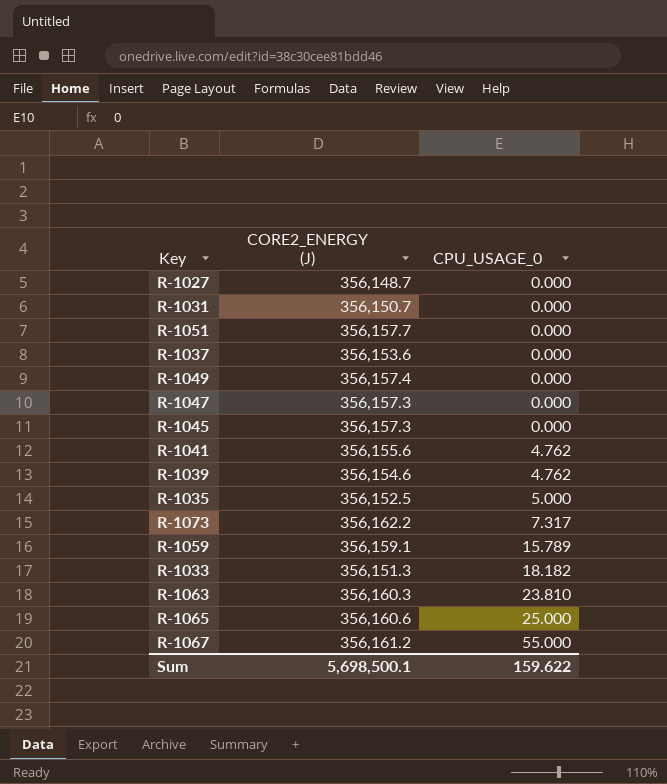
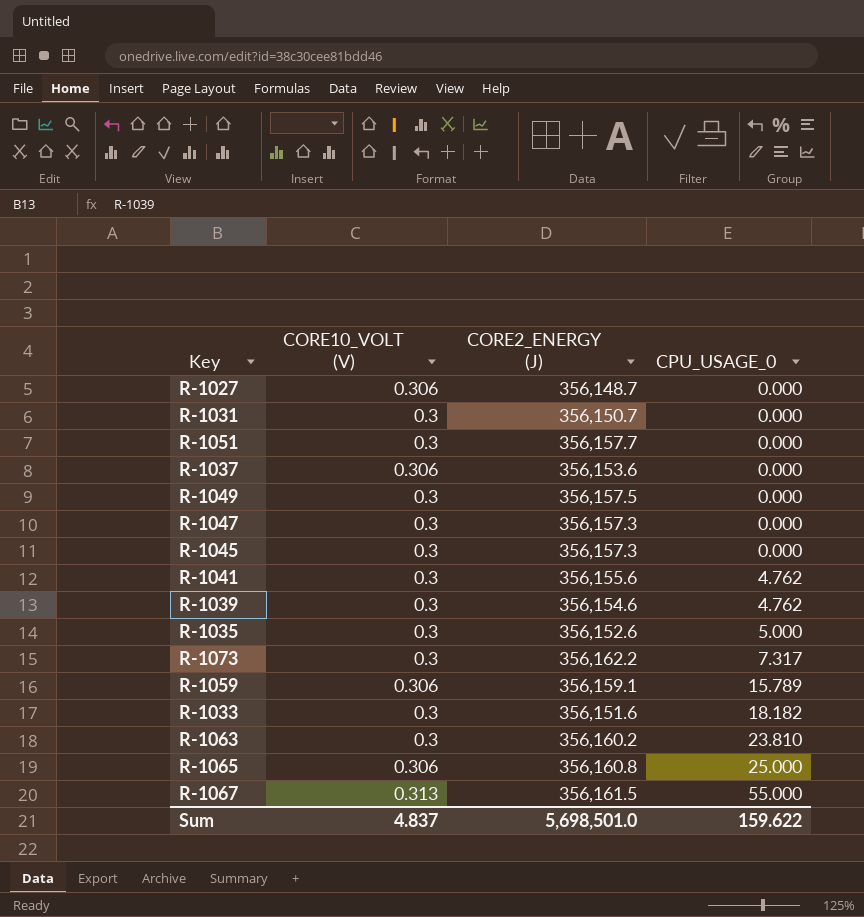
column CORE10_VOLT (V) | position: none -> 2
R-1049 | CORE2_ENERGY (J): 356,157.4 -> 356,157.5
R-1035 | CORE2_ENERGY (J): 356,152.5 -> 356,152.6
R-1033 | CORE2_ENERGY (J): 356,151.3 -> 356,151.6
R-1063 | CORE2_ENERGY (J): 356,160.3 -> 356,160.2
R-1065 | CORE2_ENERGY (J): 356,160.6 -> 356,160.8
R-1067 | CORE2_ENERGY (J): 356,161.2 -> 356,161.5
Sum | CORE2_ENERGY (J): 5,698,500.1 -> 5,698,501.0

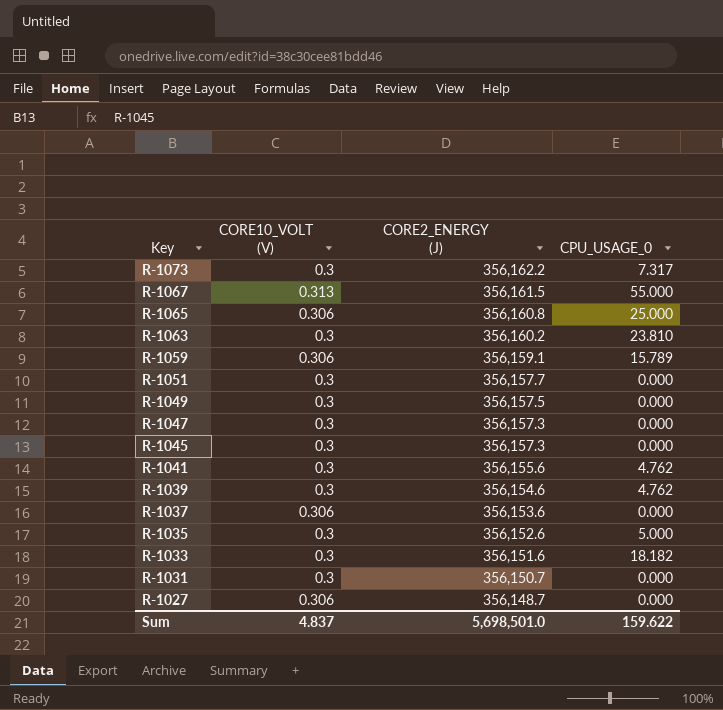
row order: CPU_USAGE_0 ascending -> Key descending

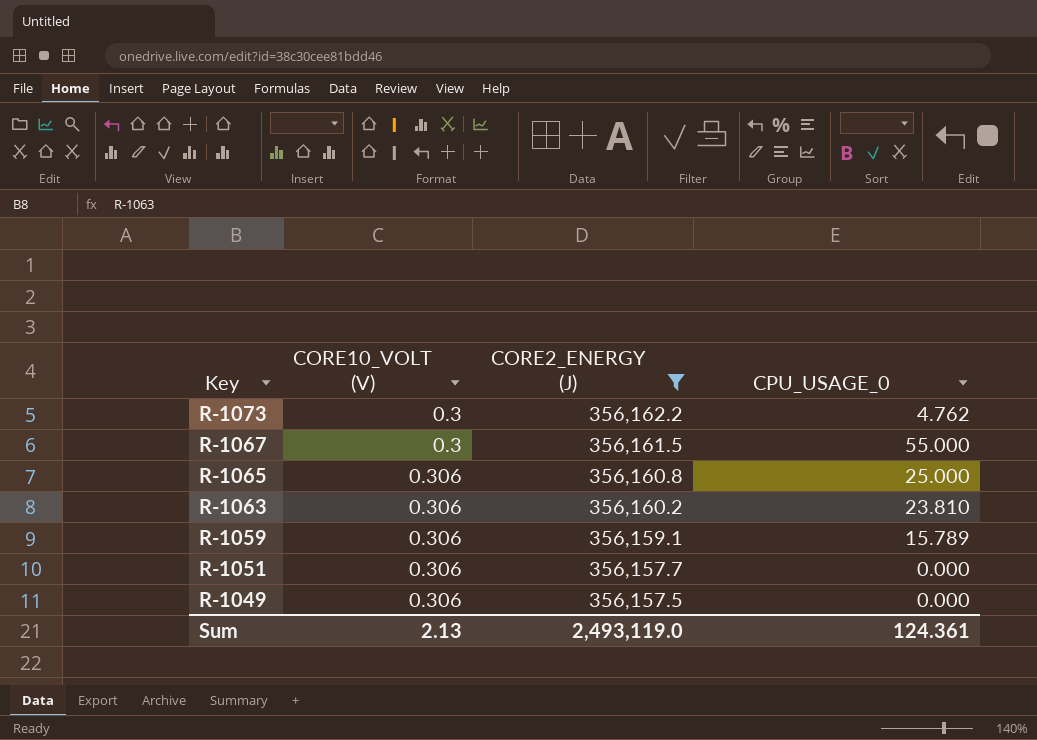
filter: none -> CORE2_ENERGY (J) >= 356,157.5
R-1073 | CPU_USAGE_0: 7.317 -> 4.762
R-1067 | CORE10_VOLT (V): 0.313 -> 0.3
R-1063 | CORE10_VOLT (V): 0.3 -> 0.306
R-1051 | CORE10_VOLT (V): 0.3 -> 0.306
R-1049 | CORE10_VOLT (V): 0.3 -> 0.306
Sum | CORE10_VOLT (V): 4.837 -> 2.13
Sum | CORE2_ENERGY (J): 5,698,501.0 -> 2,493,119.0
Sum | CPU_USAGE_0: 159.622 -> 124.361

